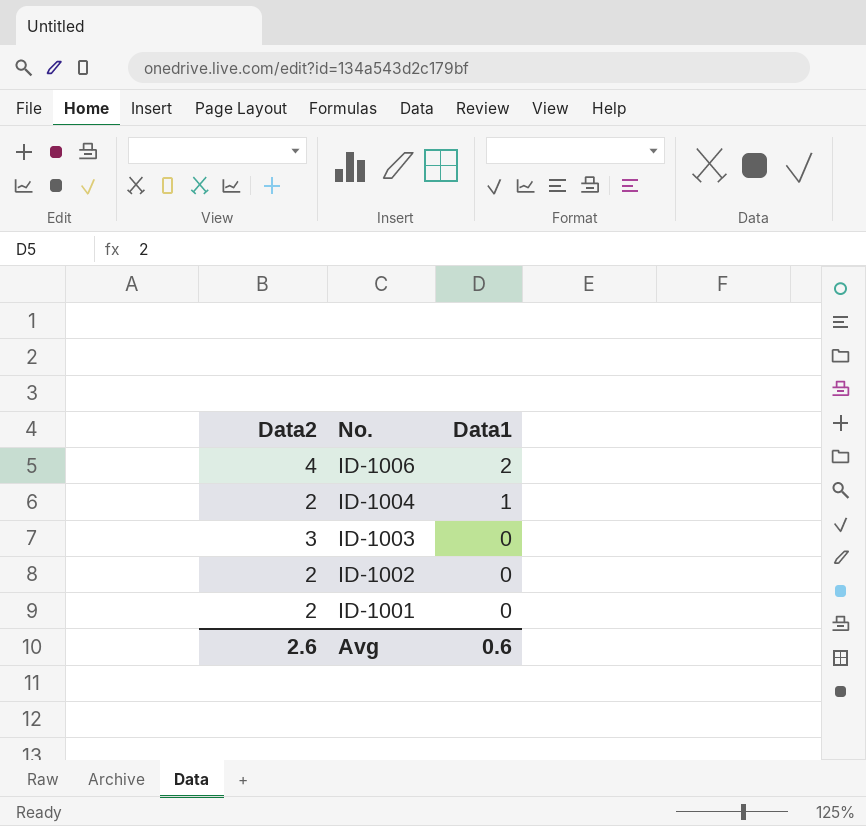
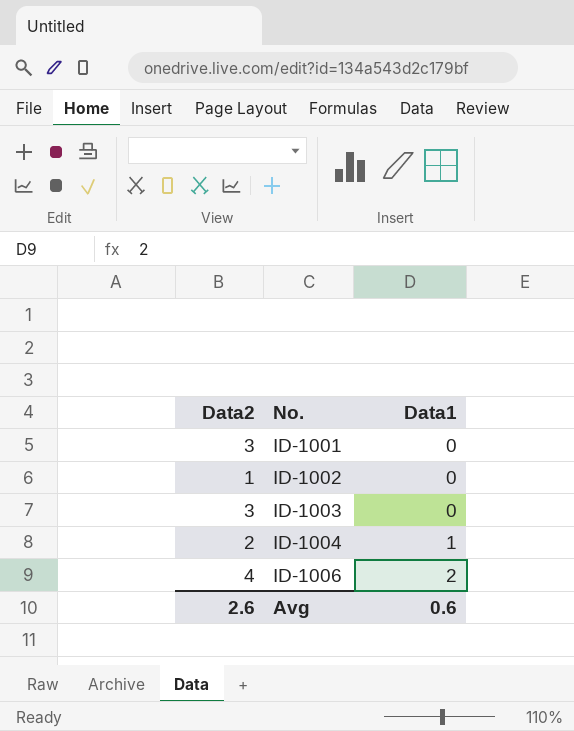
row order: No. descending -> No. ascending
ID-1001 | Data2: 2 -> 3
ID-1002 | Data2: 2 -> 1

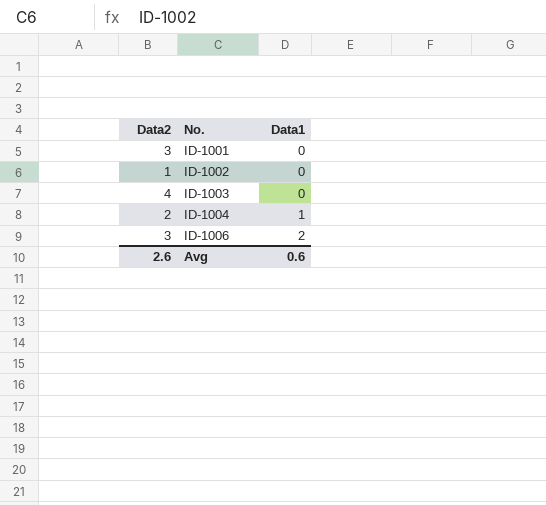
ID-1003 | Data2: 3 -> 4
ID-1006 | Data2: 4 -> 3

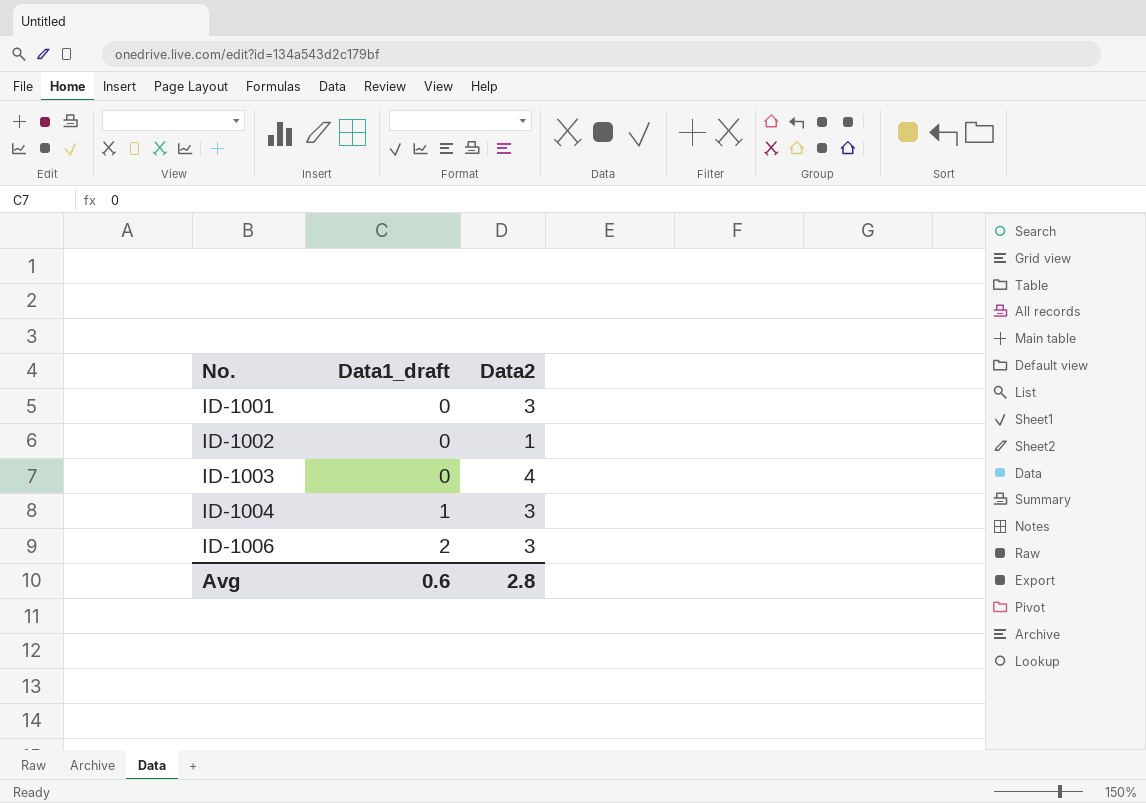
column name: Data1 -> Data1_draft
column Data2 | position: 1 -> 3
ID-1004 | Data2: 2 -> 3
Avg | Data2: 2.6 -> 2.8

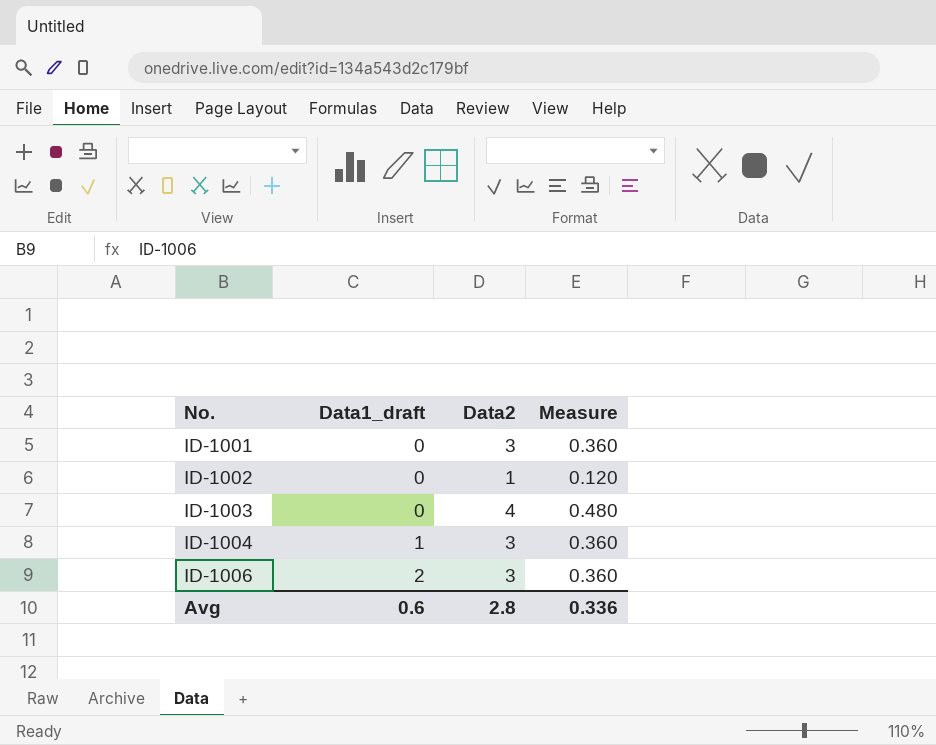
column Measure | formula: none -> [Data2] * 0.12

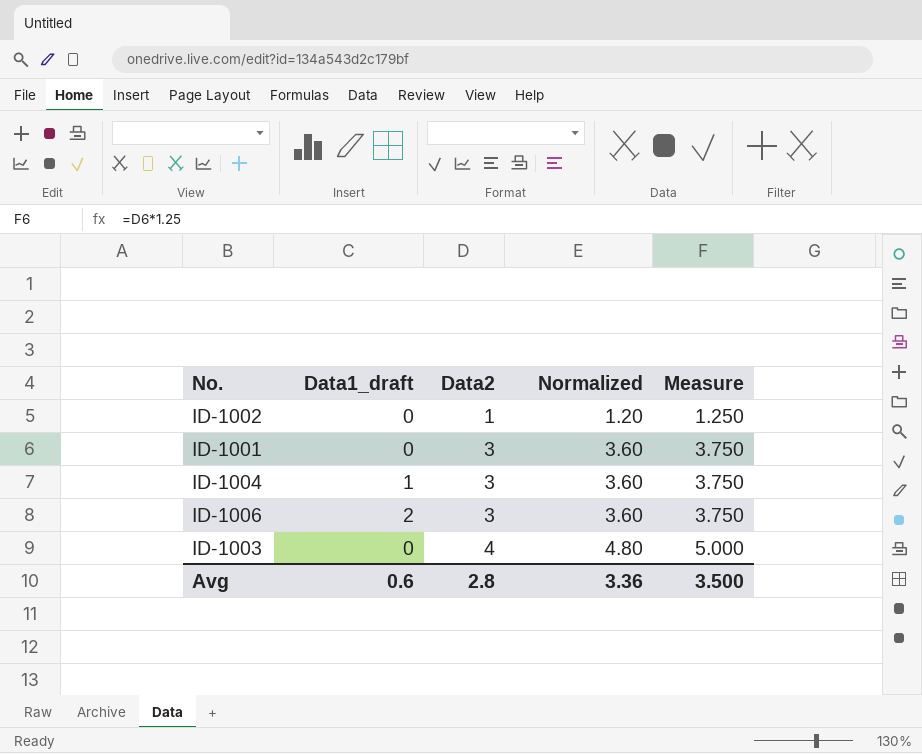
row order: No. ascending -> Data2 ascending
column Normalized | formula: none -> [Data2] * 1.2
column Measure | formula: [Data2] * 0.12 -> [Data2] * 1.25
Avg | Measure: 0.336 -> 3.500

